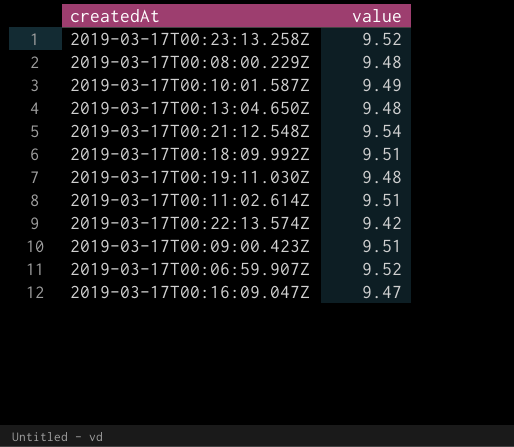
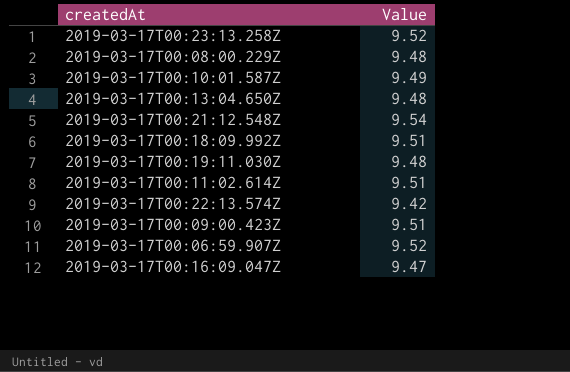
column name: value -> Value

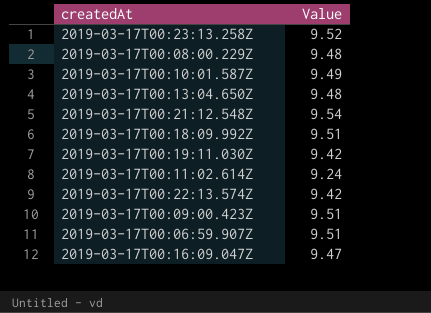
2019-03-17T00:19:11.030Z | Value: 9.48 -> 9.42
2019-03-17T00:11:02.614Z | Value: 9.51 -> 9.24
2019-03-17T00:06:59.907Z | Value: 9.52 -> 9.51

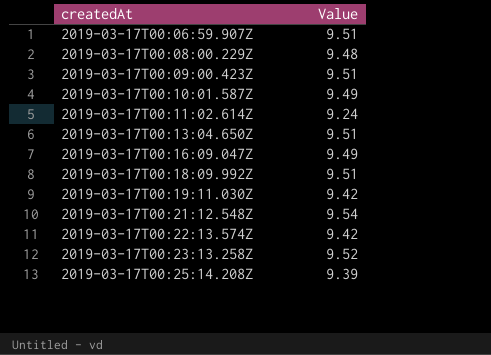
row order: none -> createdAt ascending
2019-03-17T00:13:04.650Z | Value: 9.48 -> 9.51
2019-03-17T00:16:09.047Z | Value: 9.47 -> 9.49
row 2019-03-17T00:25:14.208Z: none -> 9.39

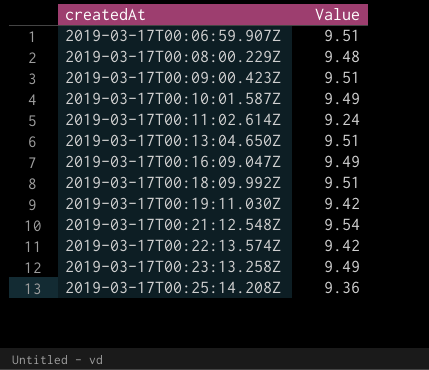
2019-03-17T00:23:13.258Z | Value: 9.52 -> 9.49
2019-03-17T00:25:14.208Z | Value: 9.39 -> 9.36

